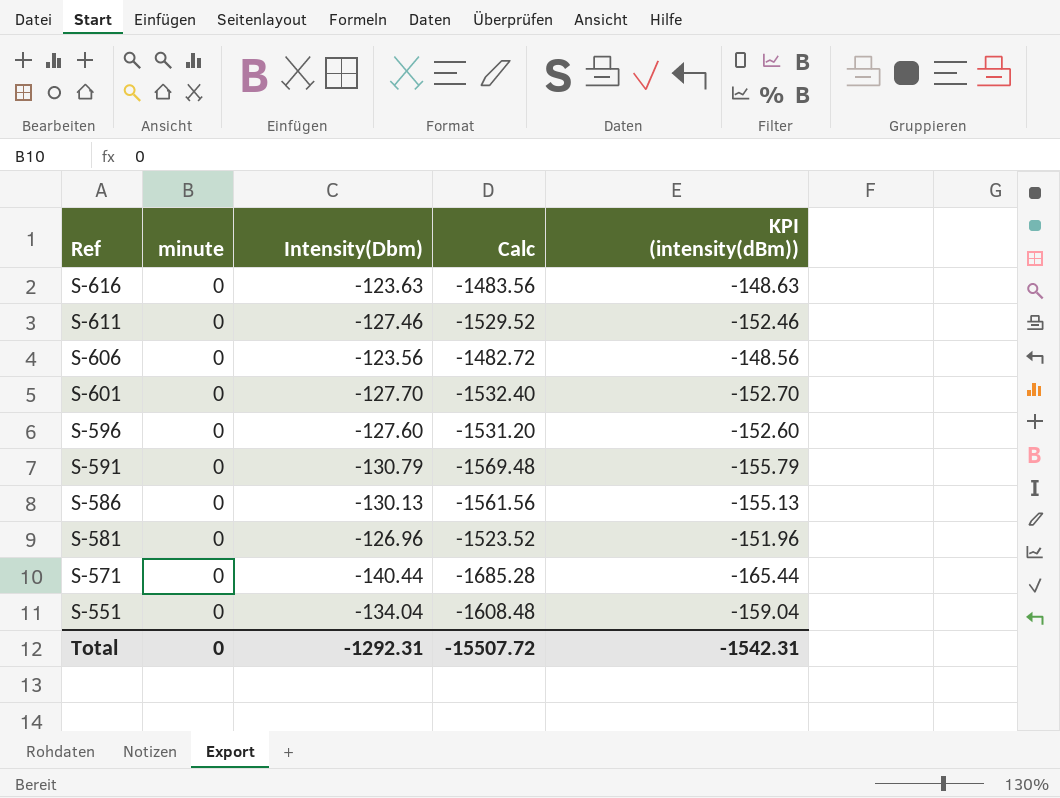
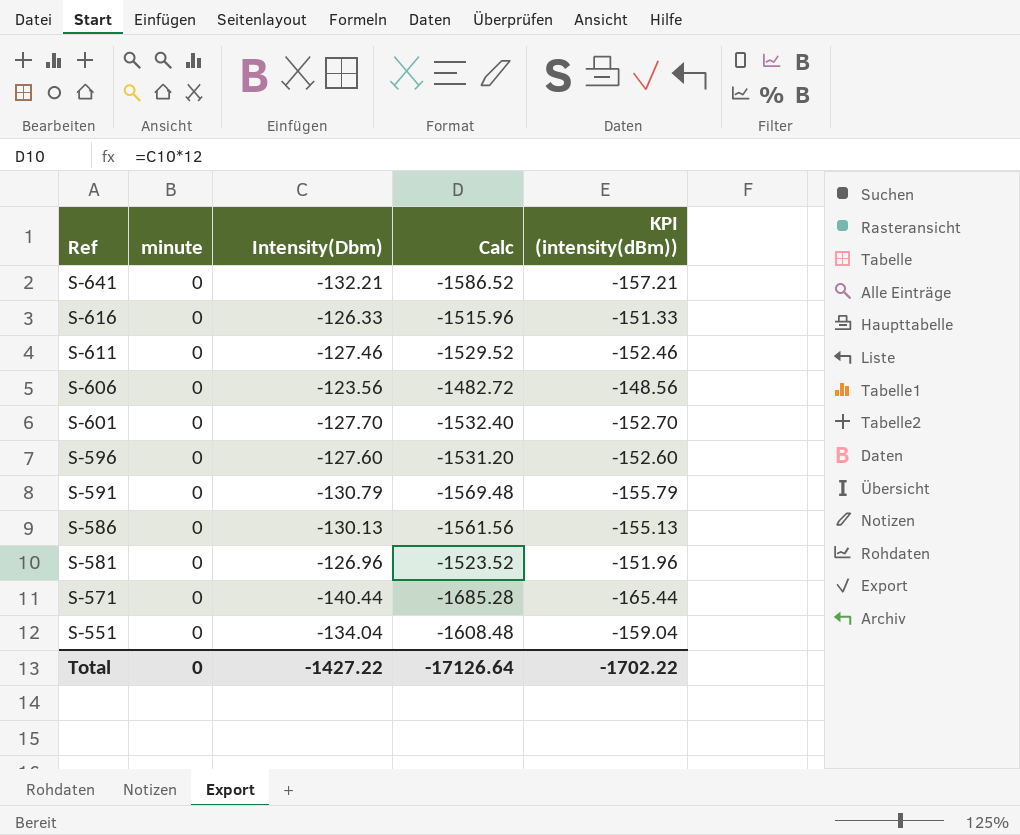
row S-641: none -> 0 | -132.21 | -1586.52 | -157.21
S-616 | Intensity(Dbm): -123.63 -> -126.33
S-616 | Calc: -1483.56 -> -1515.96
S-616 | KPI (intensity(dBm)): -148.63 -> -151.33
Total | Intensity(Dbm): -1292.31 -> -1427.22
Total | Calc: -15507.72 -> -17126.64
Total | KPI (intensity(dBm)): -1542.31 -> -1702.22

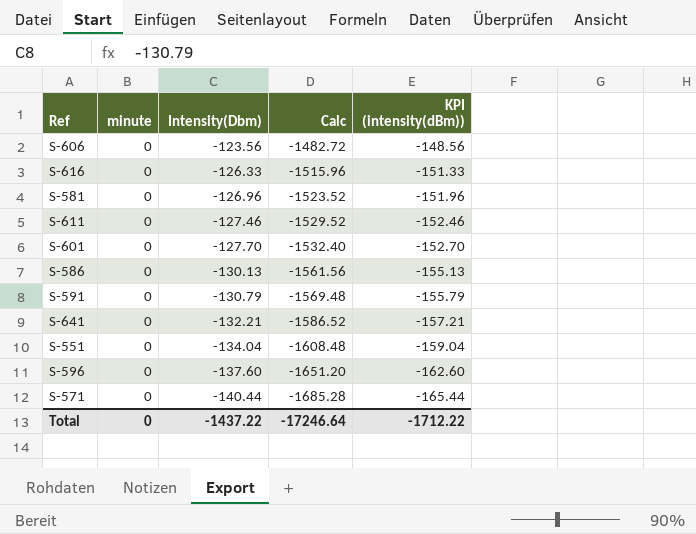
row order: Ref descending -> Intensity(Dbm) descending
S-596 | Intensity(Dbm): -127.60 -> -137.60
S-596 | Calc: -1531.20 -> -1651.20
S-596 | KPI (intensity(dBm)): -152.60 -> -162.60
Total | Intensity(Dbm): -1427.22 -> -1437.22
Total | Calc: -17126.64 -> -17246.64
Total | KPI (intensity(dBm)): -1702.22 -> -1712.22

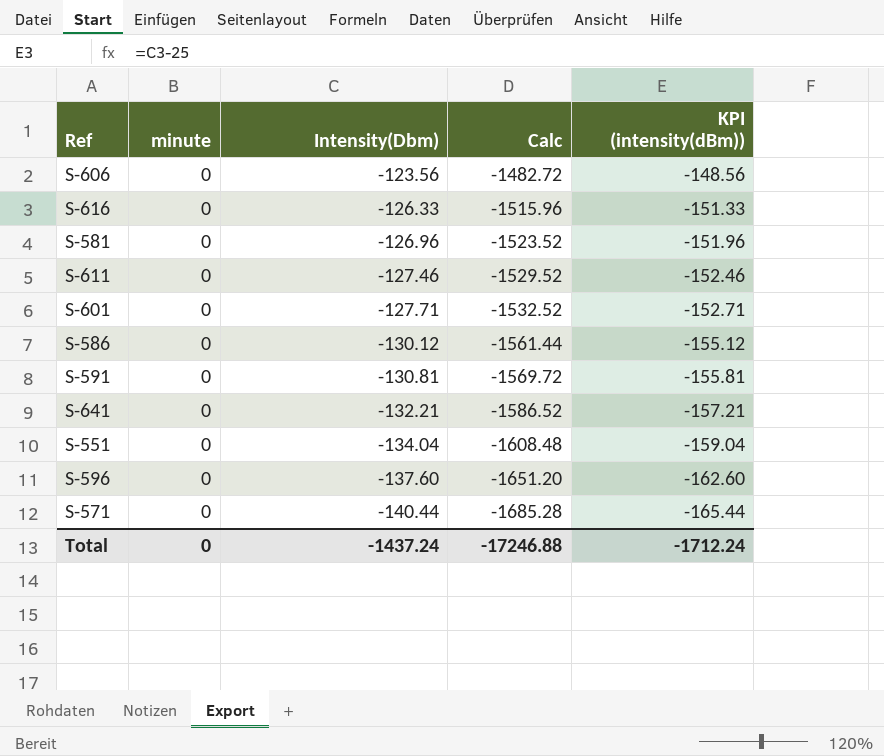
S-601 | Intensity(Dbm): -127.70 -> -127.71
S-601 | Calc: -1532.40 -> -1532.52
S-601 | KPI (intensity(dBm)): -152.70 -> -152.71
S-586 | Intensity(Dbm): -130.13 -> -130.12
S-586 | Calc: -1561.56 -> -1561.44
S-586 | KPI (intensity(dBm)): -155.13 -> -155.12
S-591 | Intensity(Dbm): -130.79 -> -130.81
S-591 | Calc: -1569.48 -> -1569.72
S-591 | KPI (intensity(dBm)): -155.79 -> -155.81
Total | Intensity(Dbm): -1437.22 -> -1437.24
Total | Calc: -17246.64 -> -17246.88
Total | KPI (intensity(dBm)): -1712.22 -> -1712.24

